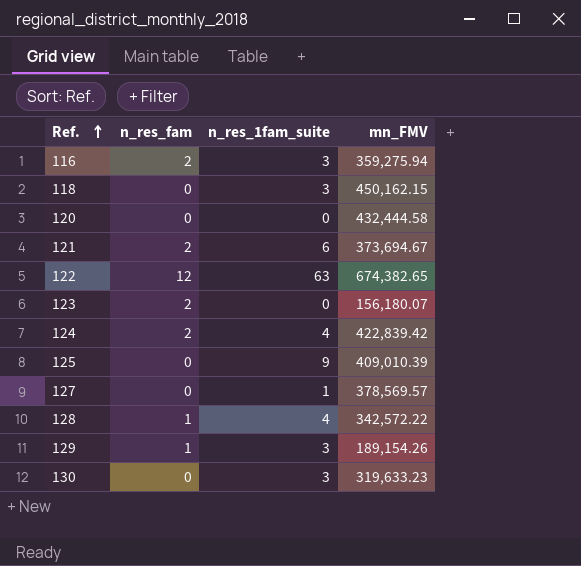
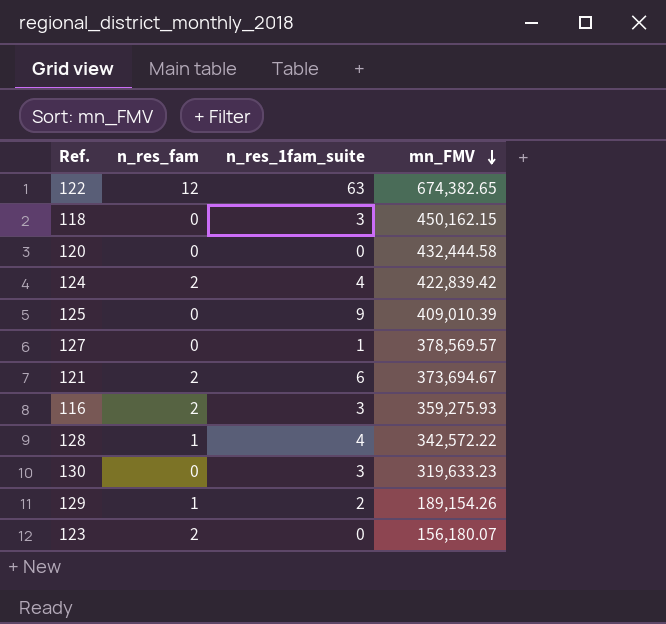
row order: Ref. ascending -> mn_FMV descending
116 | mn_FMV: 359,275.94 -> 359,275.93
129 | n_res_1fam_suite: 3 -> 2

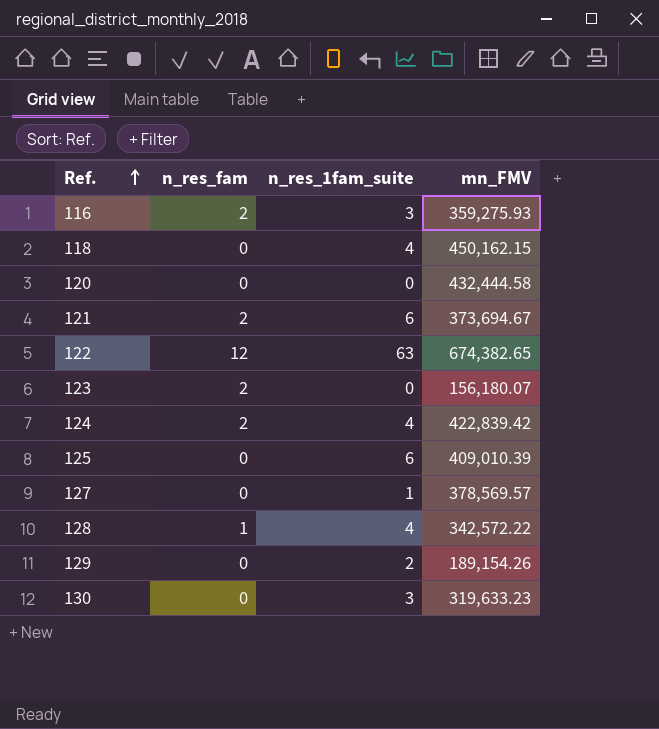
row order: mn_FMV descending -> Ref. ascending
118 | n_res_1fam_suite: 3 -> 4
125 | n_res_1fam_suite: 9 -> 6
129 | n_res_fam: 1 -> 0

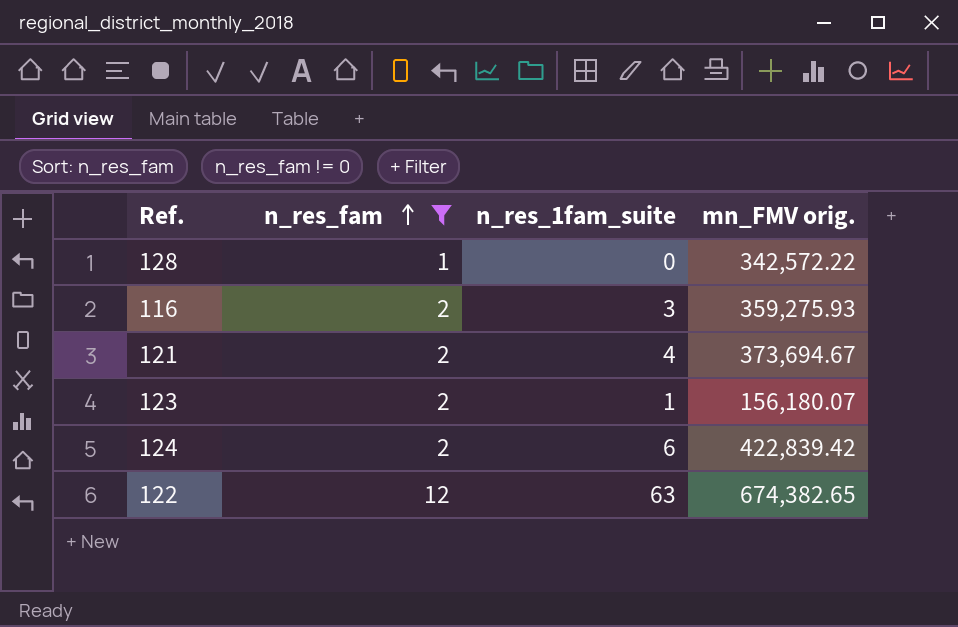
filter: none -> n_res_fam != 0
row order: Ref. ascending -> n_res_fam ascending
column name: mn_FMV -> mn_FMV orig.
128 | n_res_1fam_suite: 4 -> 0
121 | n_res_1fam_suite: 6 -> 4
123 | n_res_1fam_suite: 0 -> 1
124 | n_res_1fam_suite: 4 -> 6

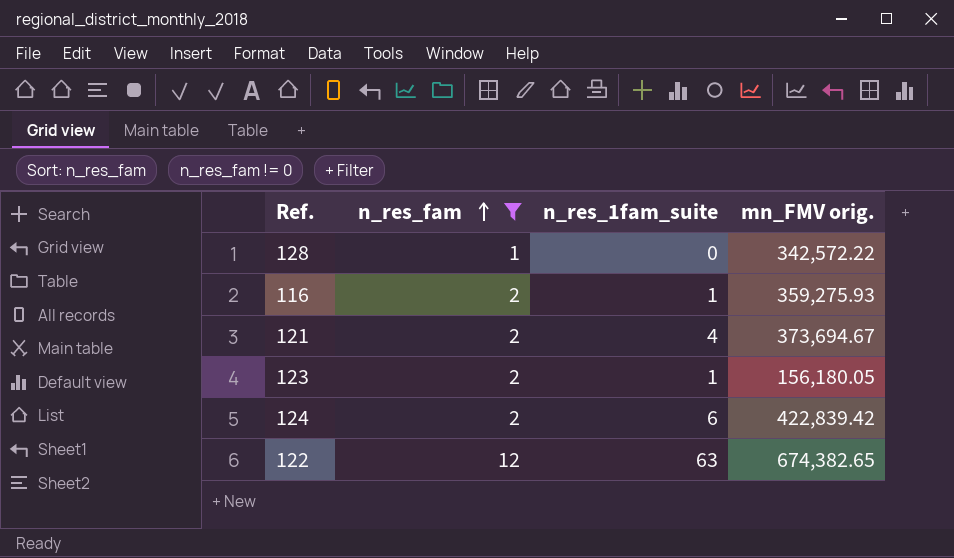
116 | n_res_1fam_suite: 3 -> 1
123 | mn_FMV orig.: 156,180.07 -> 156,180.05

